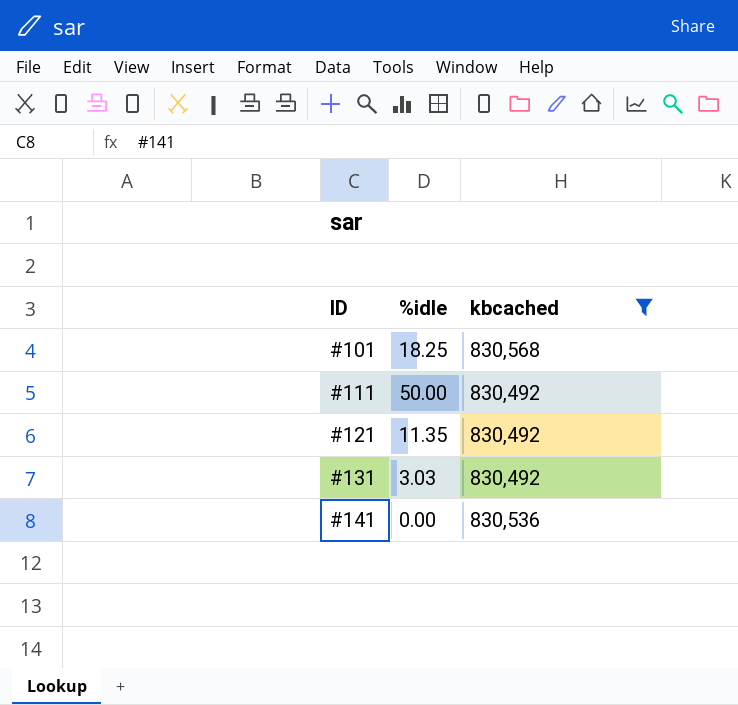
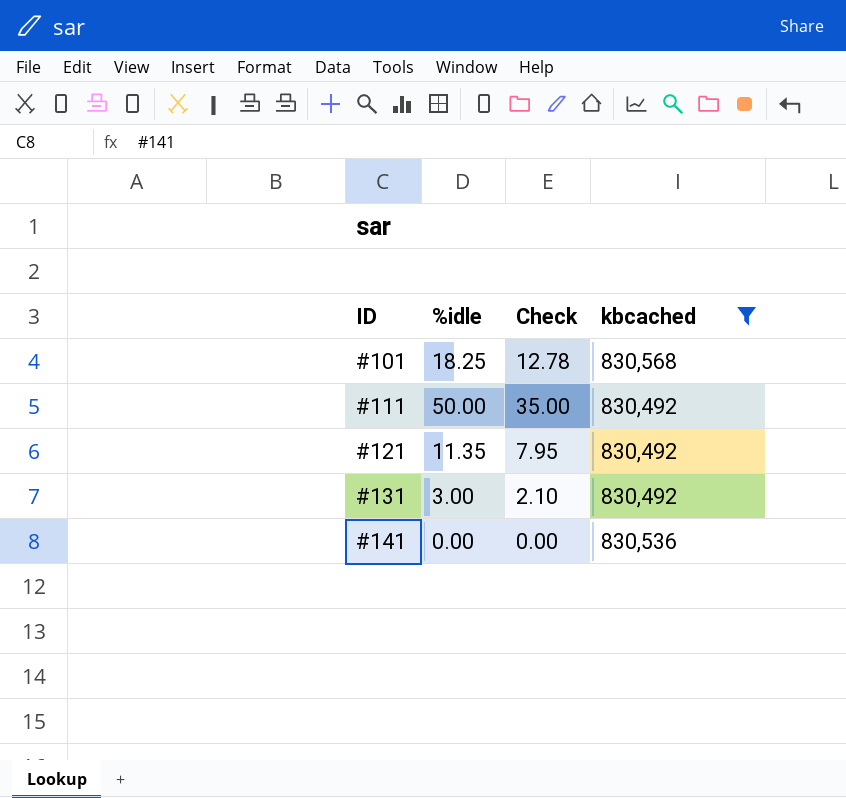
column Check | formula: none -> [%idle] * 0.7
#131 | %idle: 3.03 -> 3.00

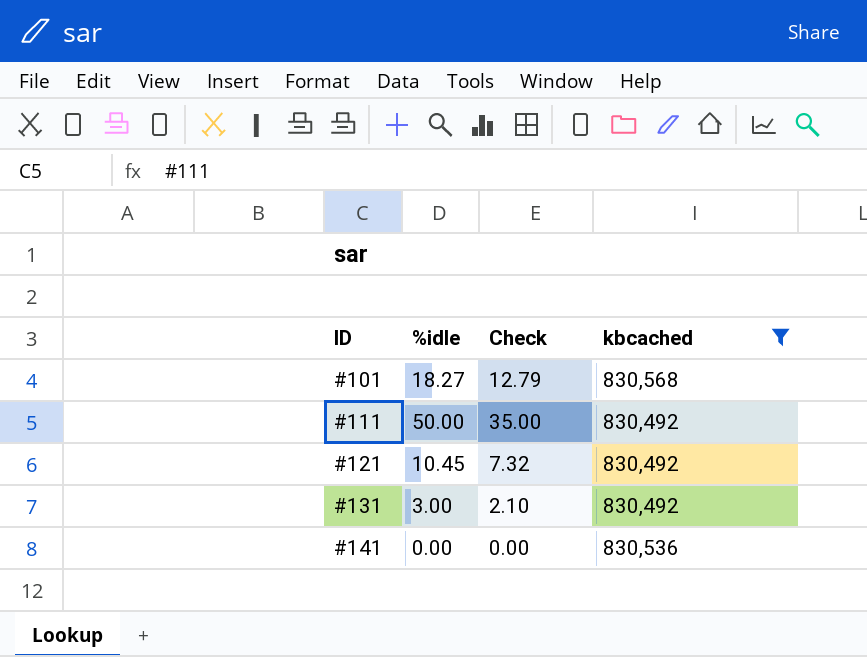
#101 | %idle: 18.25 -> 18.27
#101 | Check: 12.78 -> 12.79
#121 | %idle: 11.35 -> 10.45
#121 | Check: 7.95 -> 7.32

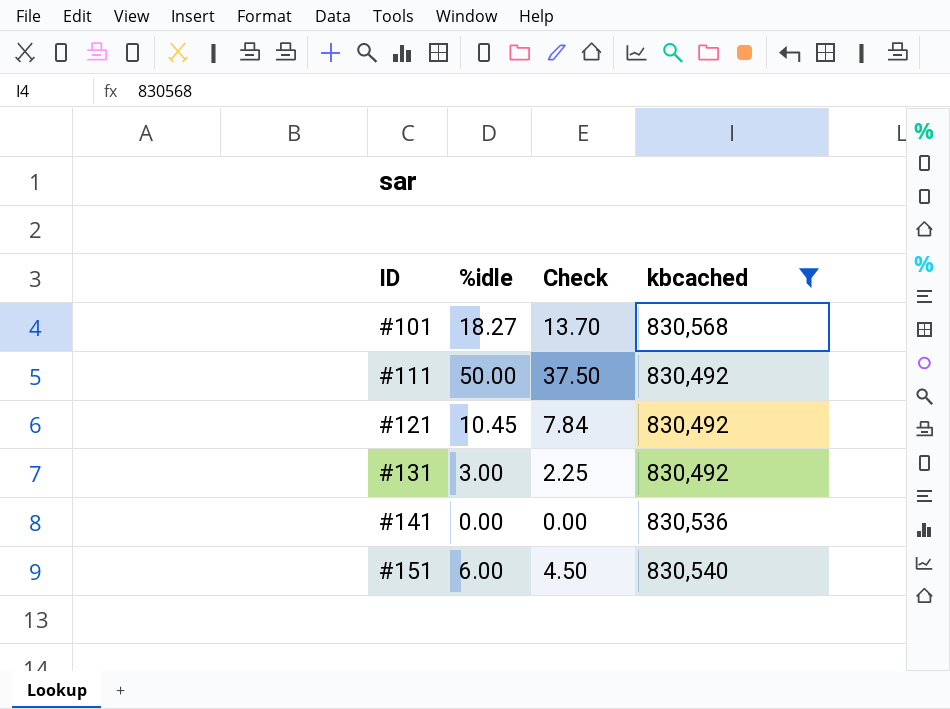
column Check | formula: [%idle] * 0.7 -> [%idle] * 0.75
row #151: none -> 6.00 | 4.50 | 830,540

